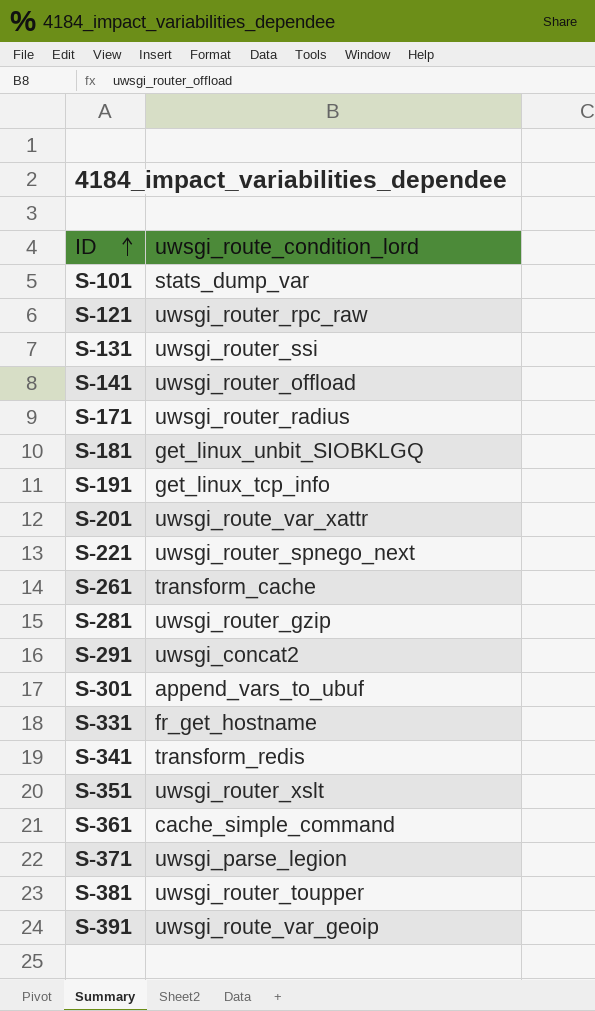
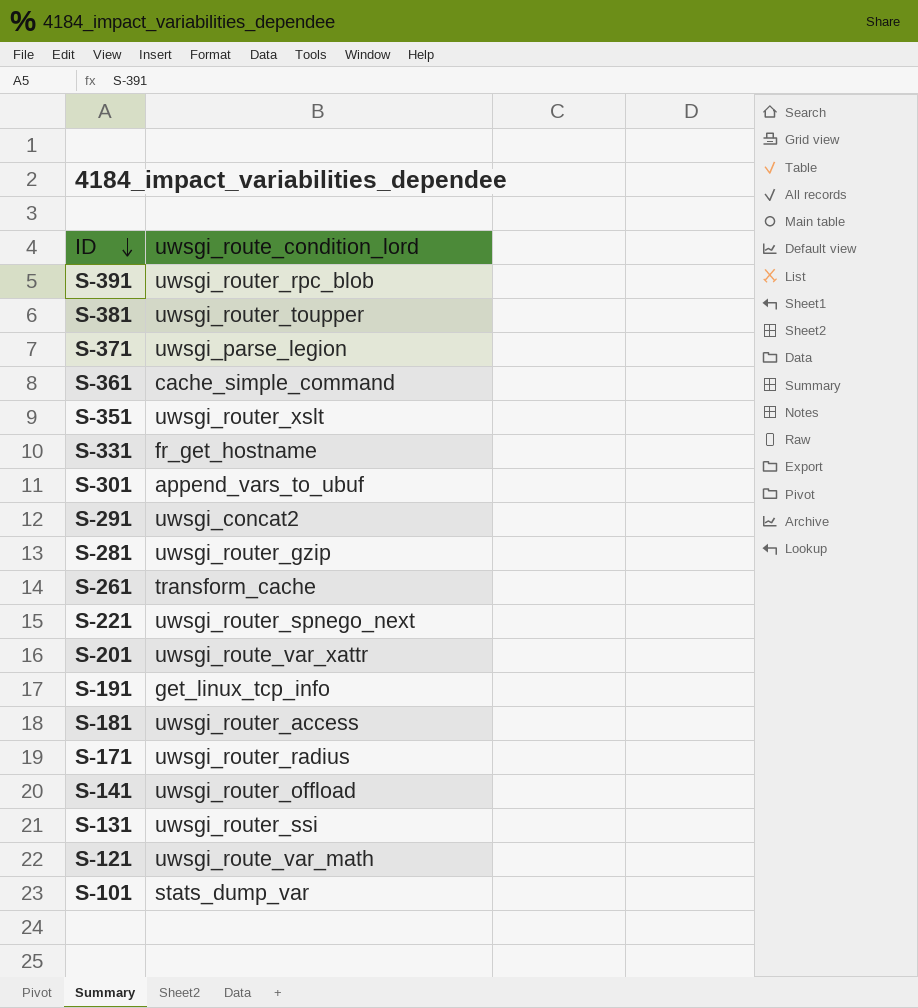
row order: ID ascending -> ID descending
row S-341: transform_redis -> none
S-391 | uwsgi_route_condition_lord: uwsgi_route_var_geoip -> uwsgi_router_rpc_blob
S-181 | uwsgi_route_condition_lord: get_linux_unbit_SIOBKLGQ -> uwsgi_router_access
S-121 | uwsgi_route_condition_lord: uwsgi_router_rpc_raw -> uwsgi_route_var_math

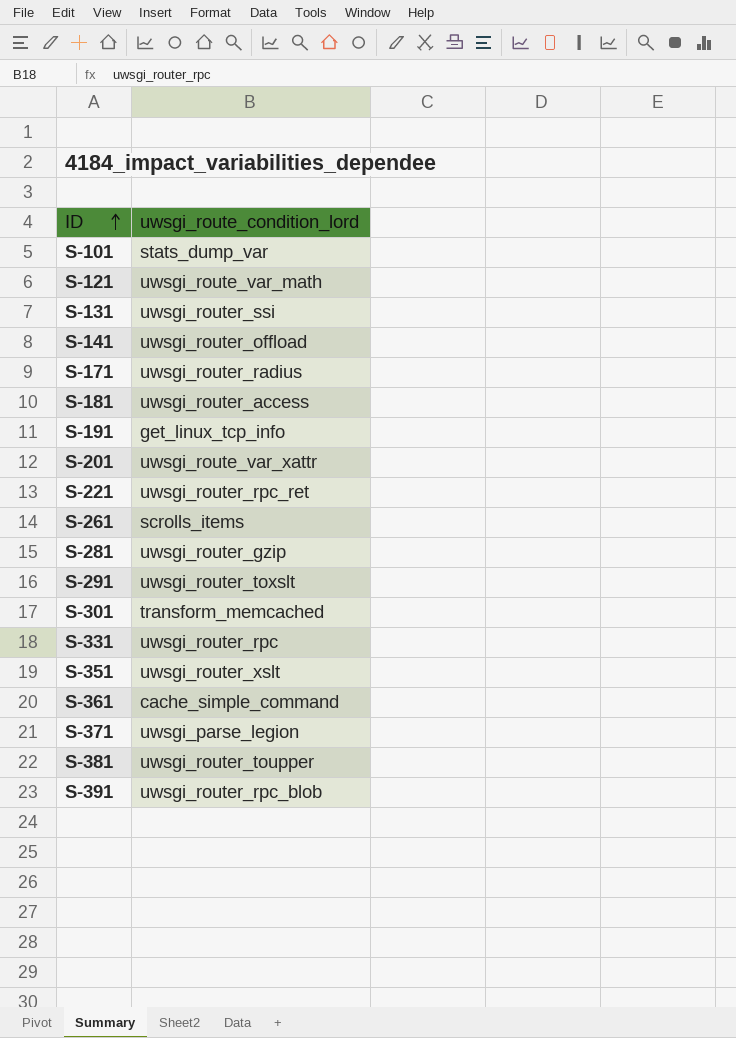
row order: ID descending -> ID ascending
S-221 | uwsgi_route_condition_lord: uwsgi_router_spnego_next -> uwsgi_router_rpc_ret
S-261 | uwsgi_route_condition_lord: transform_cache -> scrolls_items
S-291 | uwsgi_route_condition_lord: uwsgi_concat2 -> uwsgi_router_toxslt
S-301 | uwsgi_route_condition_lord: append_vars_to_ubuf -> transform_memcached
S-331 | uwsgi_route_condition_lord: fr_get_hostname -> uwsgi_router_rpc

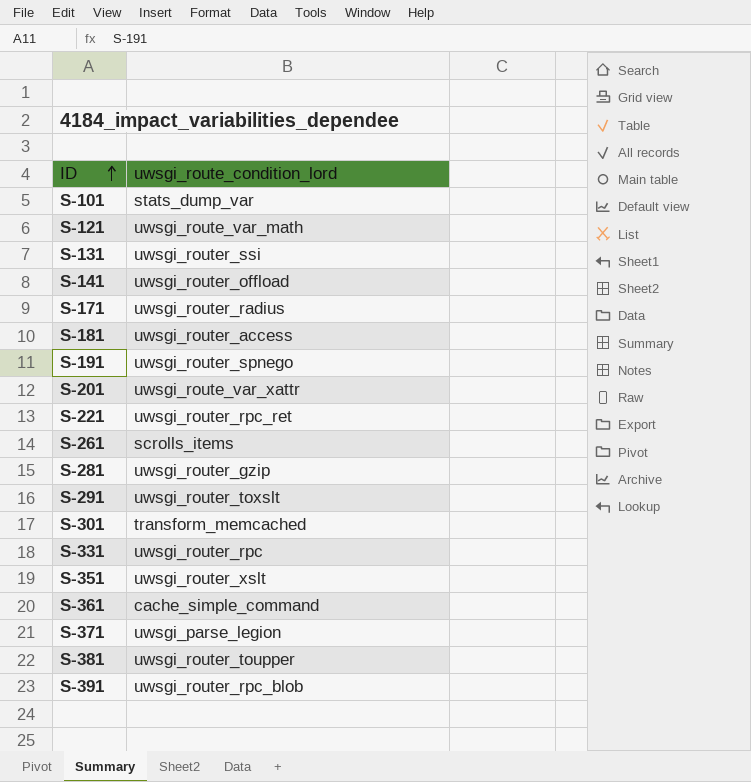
S-191 | uwsgi_route_condition_lord: get_linux_tcp_info -> uwsgi_router_spnego

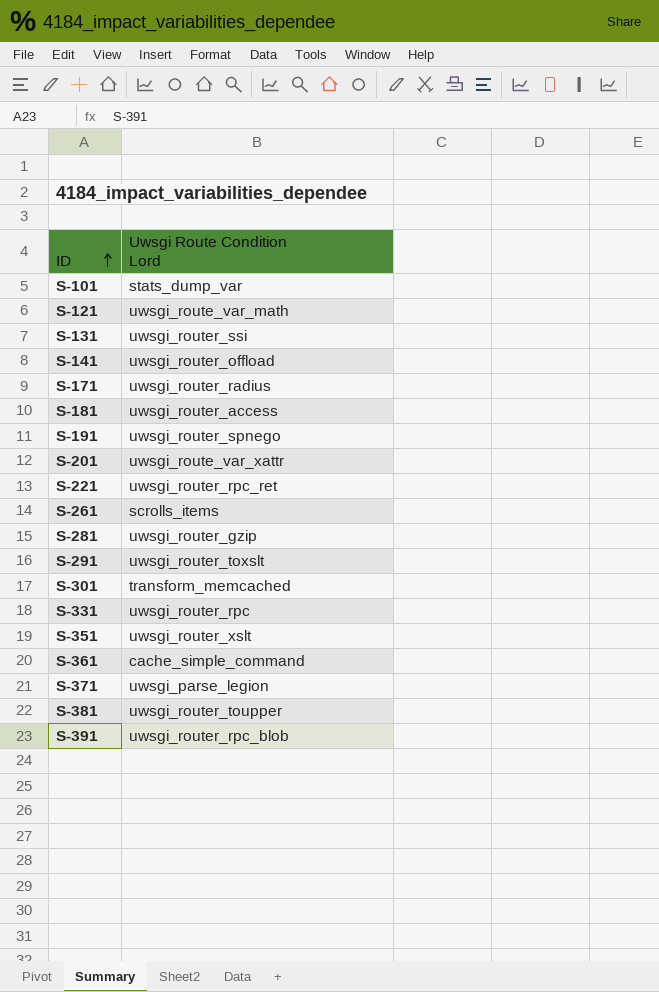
column name: uwsgi_route_condition_lord -> Uwsgi Route Condition Lord

